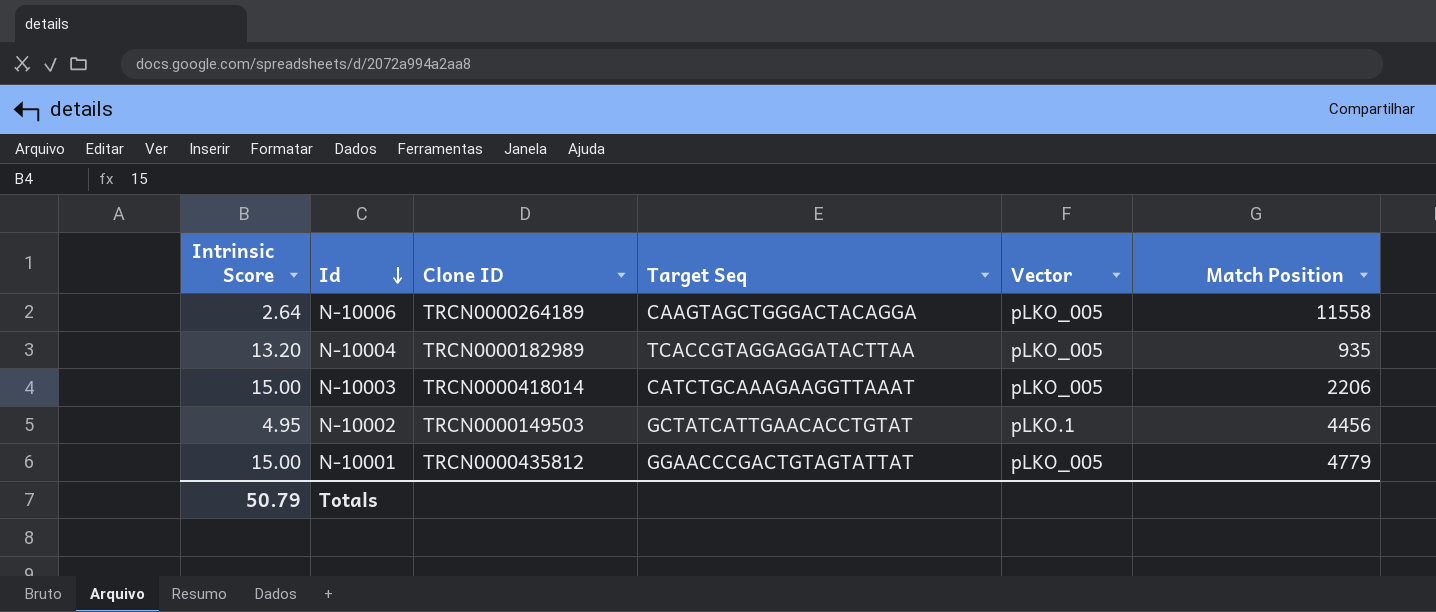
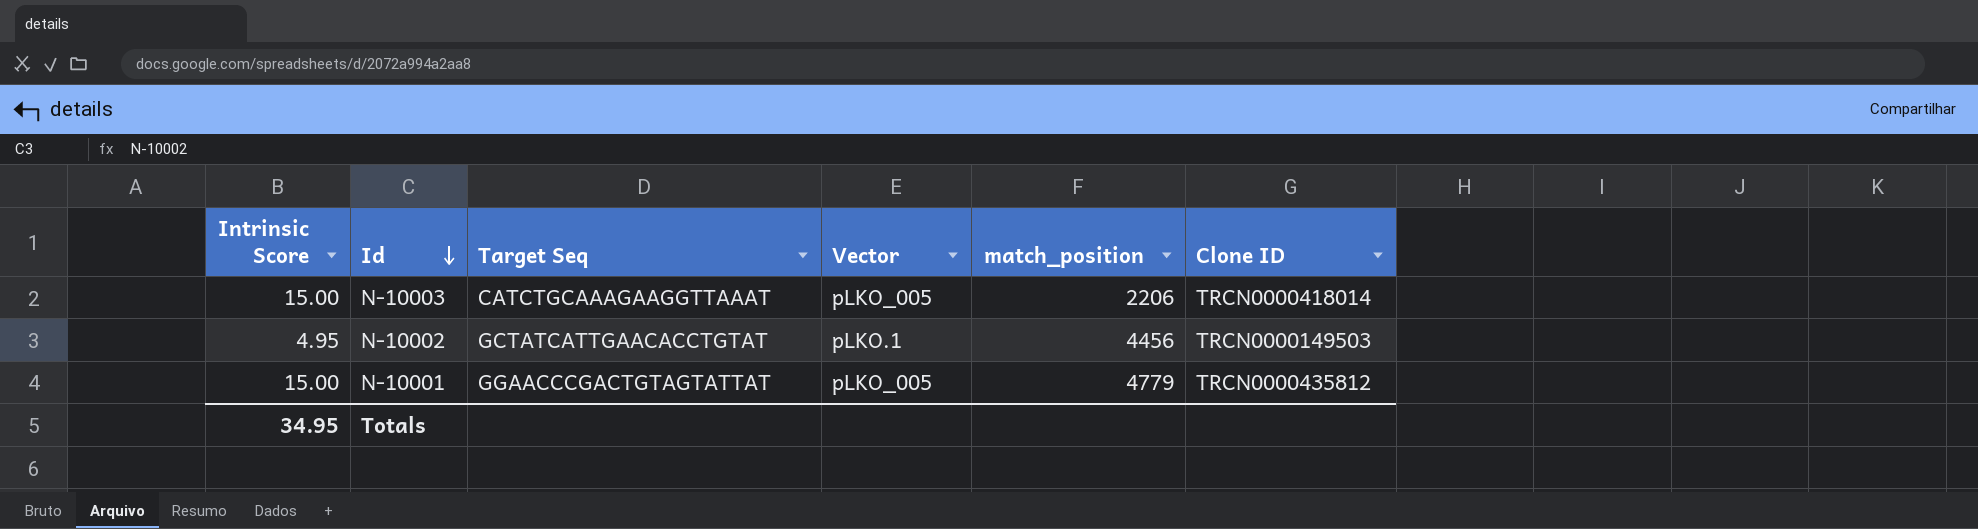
column name: Match Position -> match_position
column Clone ID | position: 3 -> 6
row N-10006: 2.64 | TRCN0000264189 | CAAGTAGCTGGGACTACAGGA | pLKO_005 | 11558 -> none
row N-10004: 13.20 | TRCN0000182989 | TCACCGTAGGAGGATACTTAA | pLKO_005 | 935 -> none
Totals | Intrinsic Score: 50.79 -> 34.95

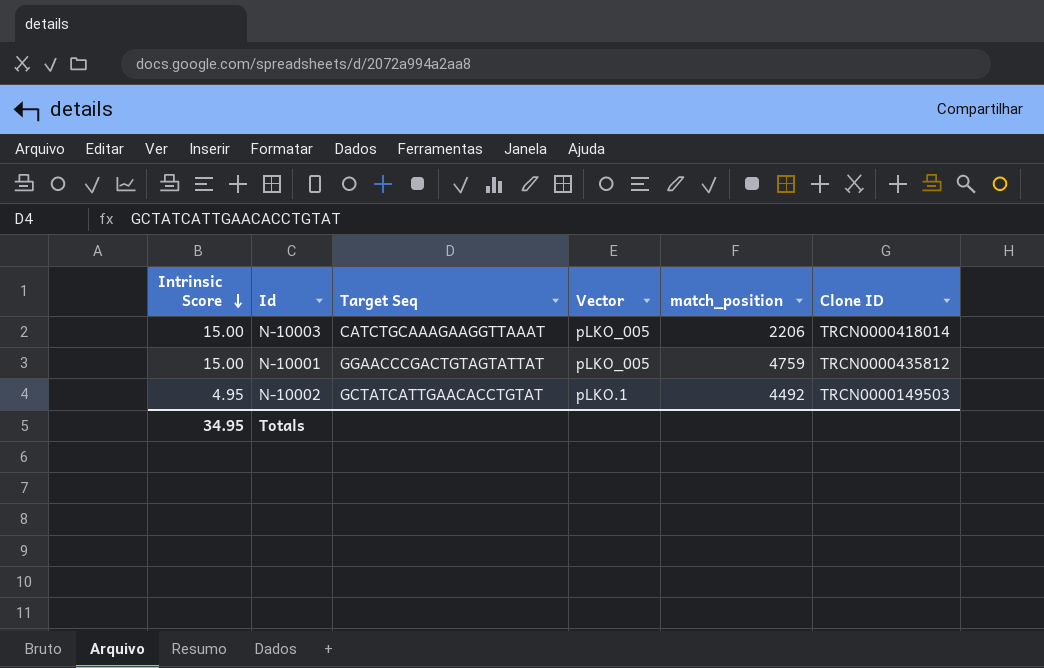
row order: Id descending -> Intrinsic Score descending
N-10001 | match_position: 4779 -> 4759
N-10002 | match_position: 4456 -> 4492

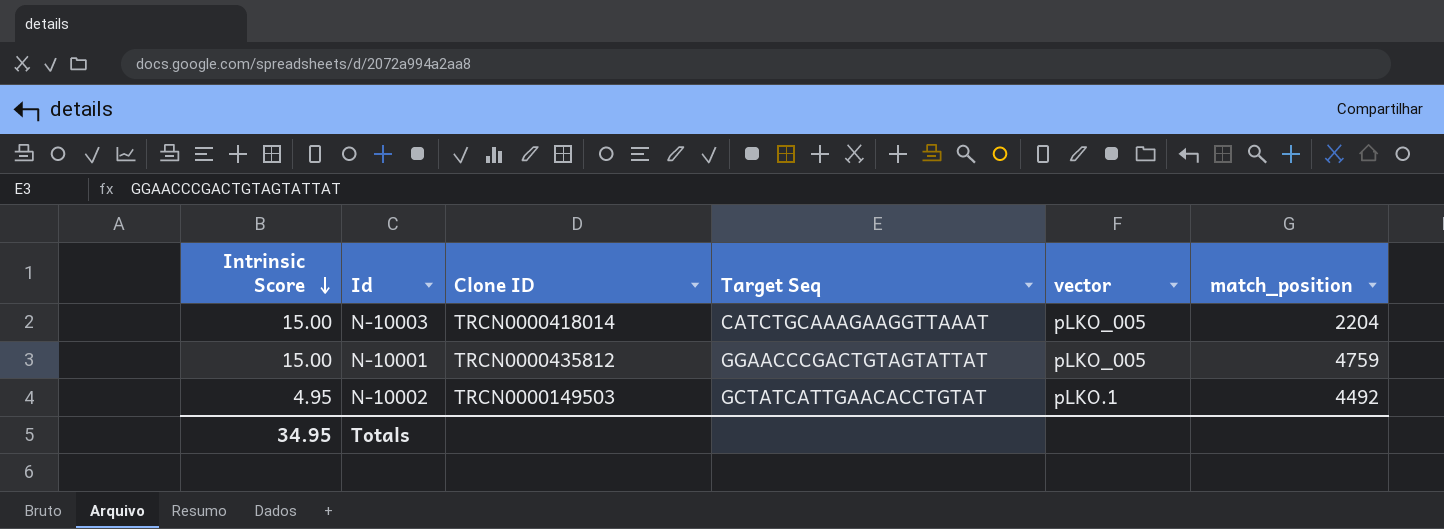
column Clone ID | position: 6 -> 3
column name: Vector -> vector
N-10003 | match_position: 2206 -> 2204

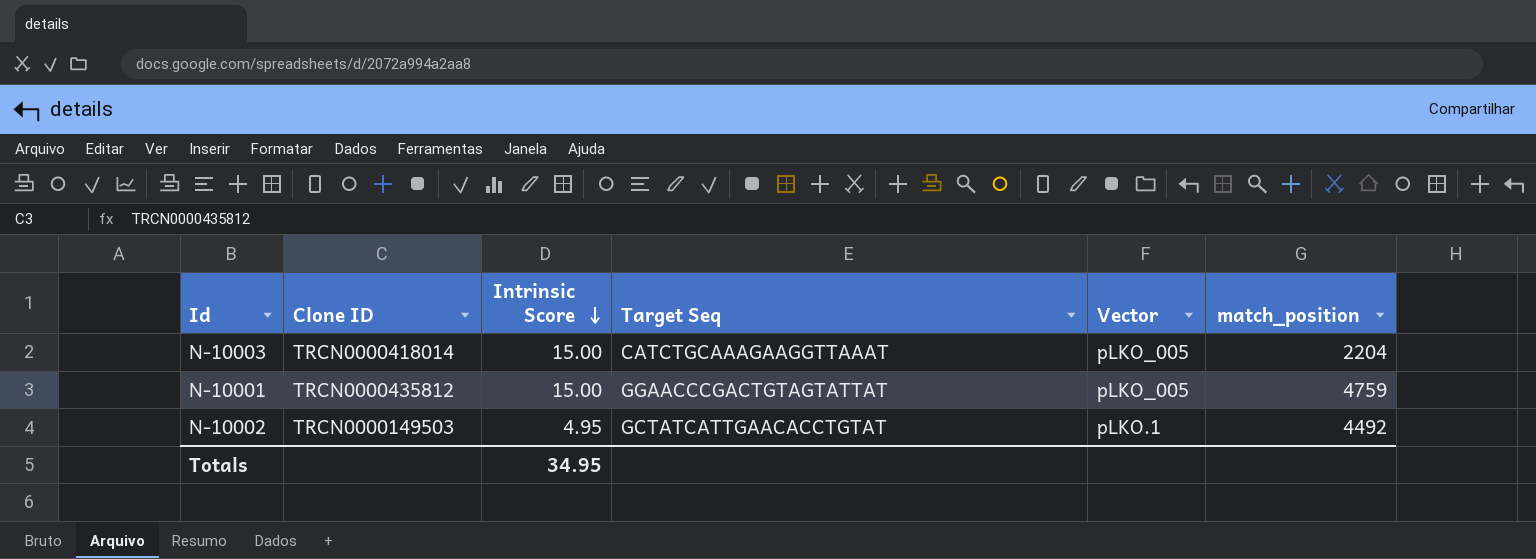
column Intrinsic Score | position: 1 -> 3
column name: vector -> Vector

